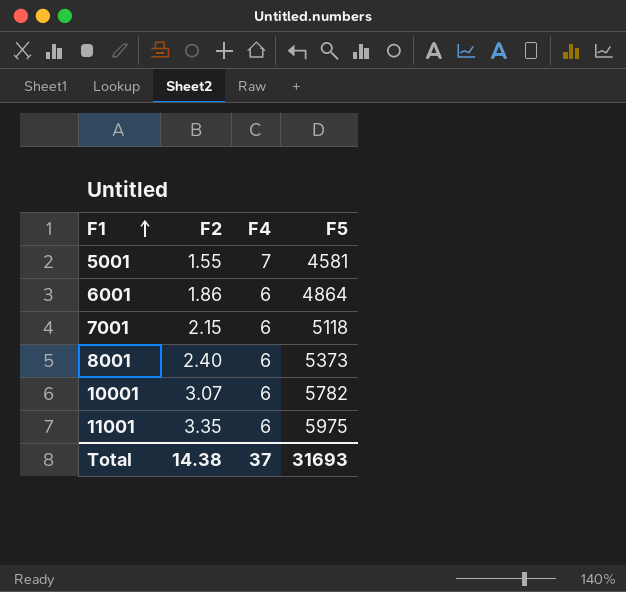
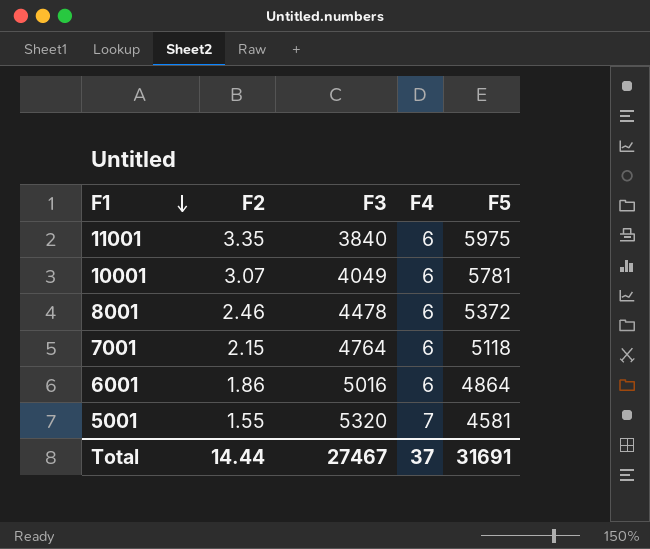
row order: F1 ascending -> F1 descending
column F3 | position: none -> 3
10001 | F5: 5782 -> 5781
8001 | F2: 2.40 -> 2.46
8001 | F5: 5373 -> 5372
Total | F2: 14.38 -> 14.44
Total | F5: 31693 -> 31691

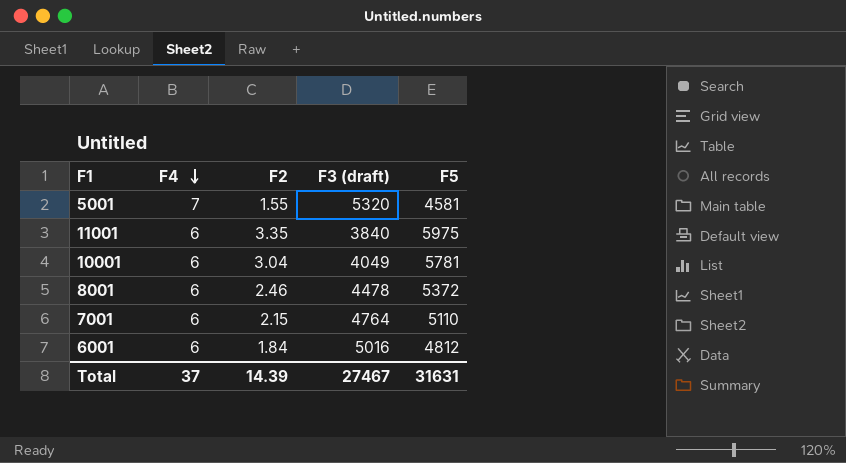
row order: F1 descending -> F4 descending
column F4 | position: 4 -> 2
column name: F3 -> F3 (draft)
10001 | F2: 3.07 -> 3.04
7001 | F5: 5118 -> 5110
6001 | F2: 1.86 -> 1.84
6001 | F5: 4864 -> 4812
Total | F2: 14.44 -> 14.39
Total | F5: 31691 -> 31631

